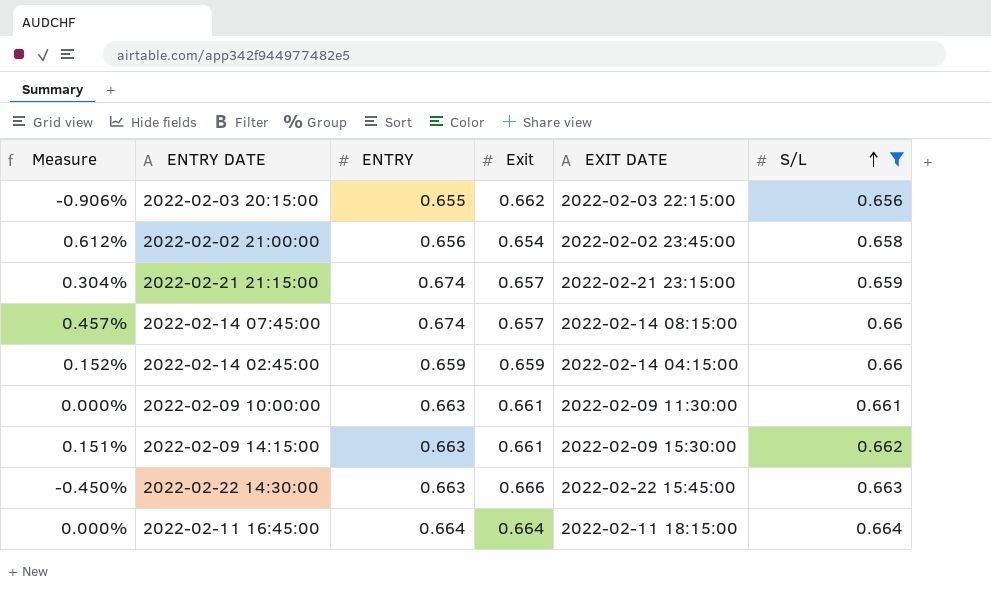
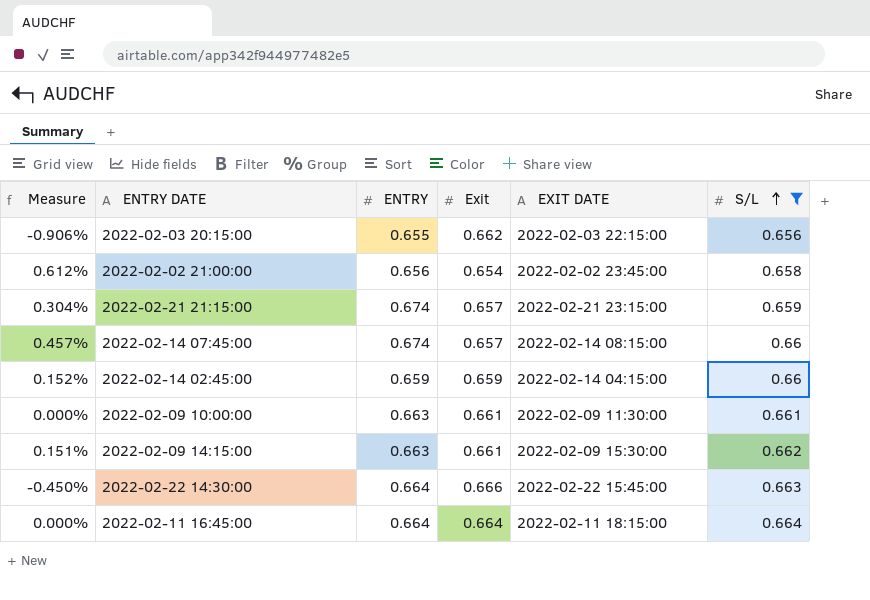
2022-02-22 14:30:00 | ENTRY: 0.663 -> 0.664

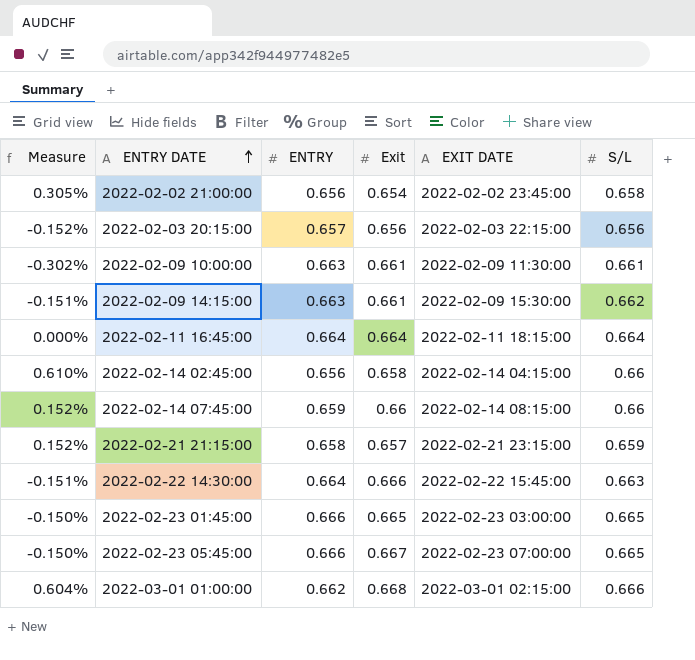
filter: S/L <= 0.664 -> none
row order: S/L ascending -> ENTRY DATE ascending
column Measure | formula: ([S/L] - [Exit]) / [Exit] -> ([S/L] - [ENTRY]) / [ENTRY]
2022-02-03 20:15:00 | ENTRY: 0.655 -> 0.657
2022-02-03 20:15:00 | Exit: 0.662 -> 0.656
2022-02-14 02:45:00 | ENTRY: 0.659 -> 0.656
2022-02-14 02:45:00 | Exit: 0.659 -> 0.658
2022-02-14 07:45:00 | ENTRY: 0.674 -> 0.659
2022-02-14 07:45:00 | Exit: 0.657 -> 0.66
2022-02-21 21:15:00 | ENTRY: 0.674 -> 0.658

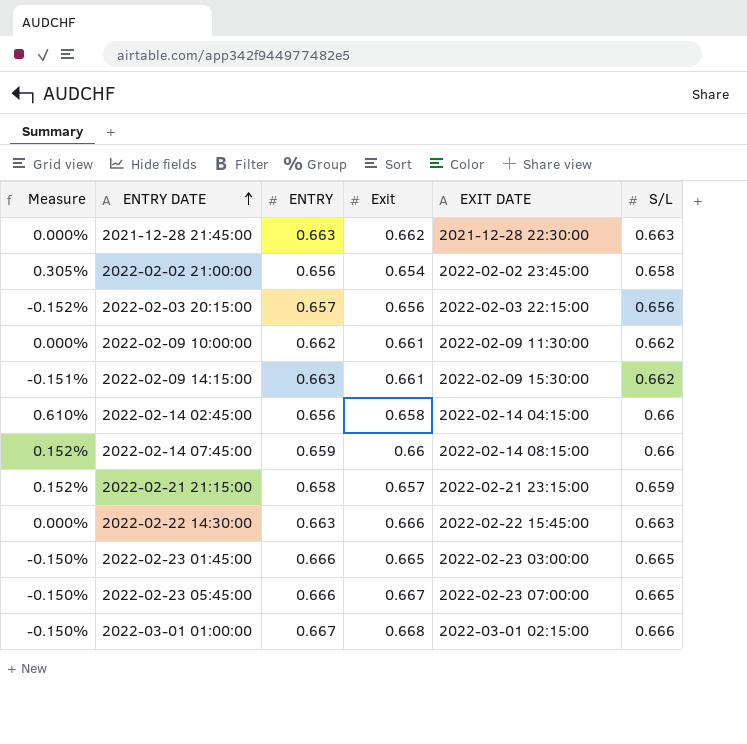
row 2022-02-11 16:45:00: 0.000% | 0.664 | 0.664 | 2022-02-11 18:15:00 | 0.664 -> none
row 2021-12-28 21:45:00: none -> 0.000% | 0.663 | 0.662 | 2021-12-28 22:30:00 | 0.663
2022-02-09 10:00:00 | Measure: -0.302% -> 0.000%
2022-02-09 10:00:00 | ENTRY: 0.663 -> 0.662
2022-02-09 10:00:00 | S/L: 0.661 -> 0.662
2022-02-22 14:30:00 | Measure: -0.151% -> 0.000%
2022-02-22 14:30:00 | ENTRY: 0.664 -> 0.663
2022-03-01 01:00:00 | Measure: 0.604% -> -0.150%
2022-03-01 01:00:00 | ENTRY: 0.662 -> 0.667

